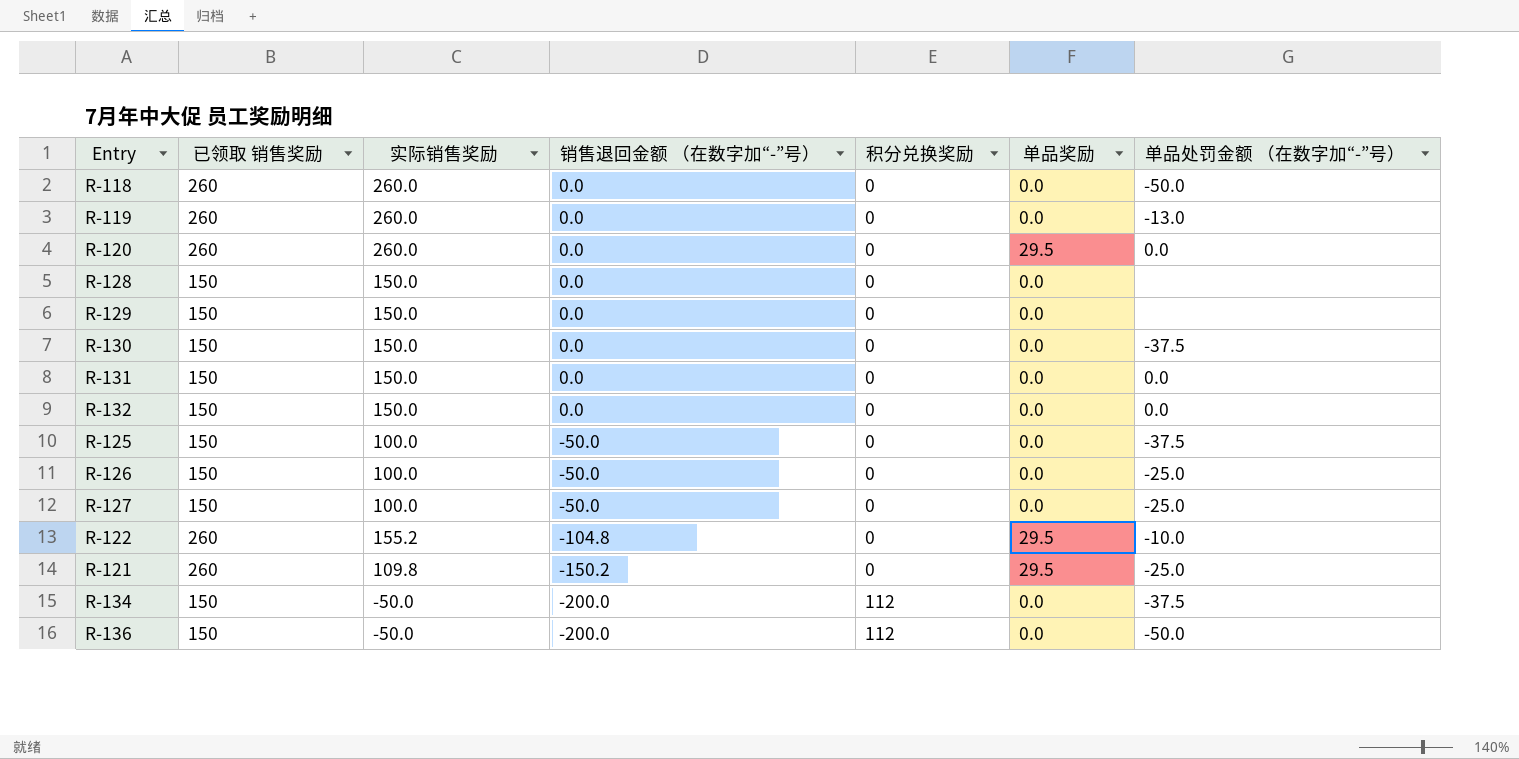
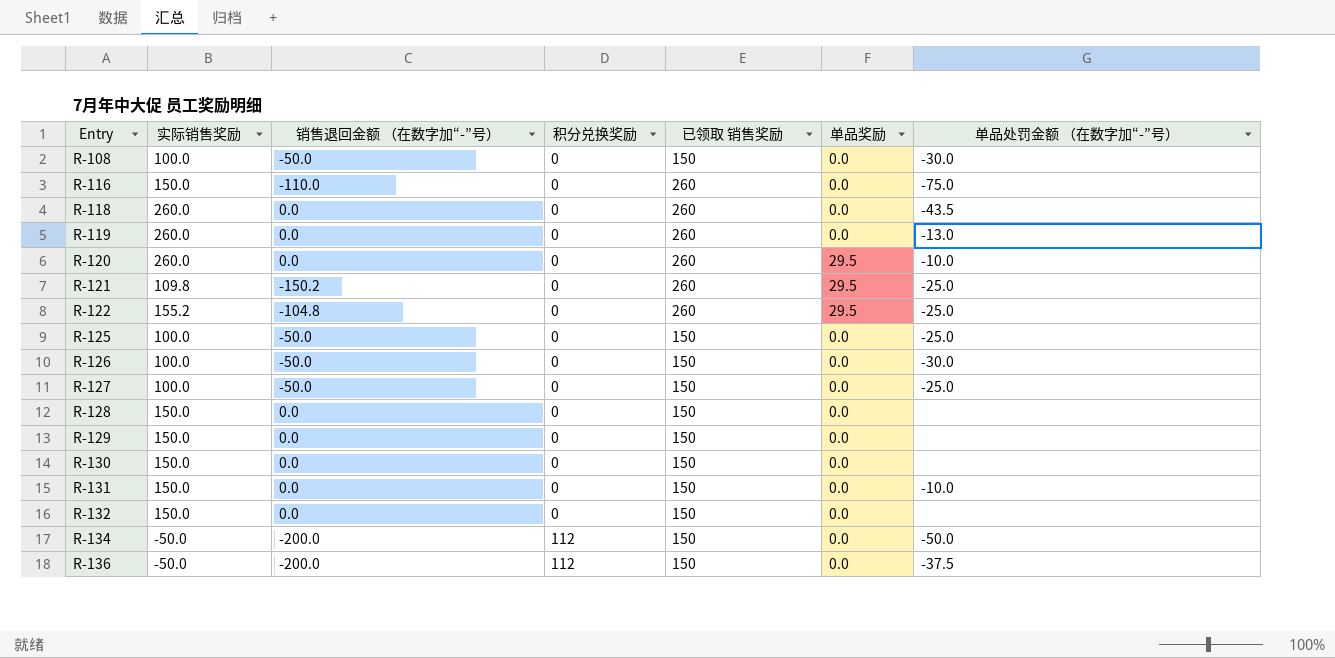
row order: 销售退回金额 （在数字加“-”号） descending -> Entry ascending
column 已领取 销售奖励 | position: 2 -> 5
row R-108: none -> 100.0 | -50.0 | 0 | 150 | 0.0 | -30.0
row R-116: none -> 150.0 | -110.0 | 0 | 260 | 0.0 | -75.0
R-118 | 单品处罚金额 （在数字加“-”号）: -50.0 -> -43.5
R-120 | 单品处罚金额 （在数字加“-”号）: 0.0 -> -10.0
R-122 | 单品处罚金额 （在数字加“-”号）: -10.0 -> -25.0
R-125 | 单品处罚金额 （在数字加“-”号）: -37.5 -> -25.0
R-126 | 单品处罚金额 （在数字加“-”号）: -25.0 -> -30.0
R-130 | 单品处罚金额 （在数字加“-”号）: -37.5 -> none
R-131 | 单品处罚金额 （在数字加“-”号）: 0.0 -> -10.0
R-132 | 单品处罚金额 （在数字加“-”号）: 0.0 -> none
R-134 | 单品处罚金额 （在数字加“-”号）: -37.5 -> -50.0
R-136 | 单品处罚金额 （在数字加“-”号）: -50.0 -> -37.5

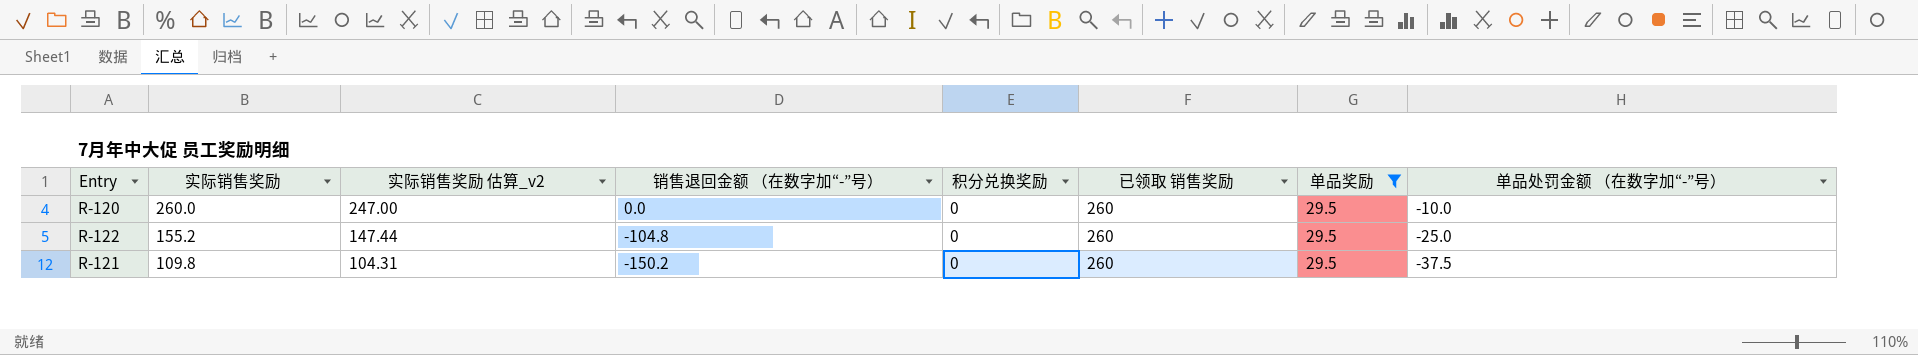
filter: none -> 单品奖励 = 29.5
row order: Entry ascending -> 实际销售奖励 descending
column 实际销售奖励 估算_v2 | formula: none -> [实际销售奖励] * 0.95
R-121 | 单品处罚金额 （在数字加“-”号）: -25.0 -> -37.5

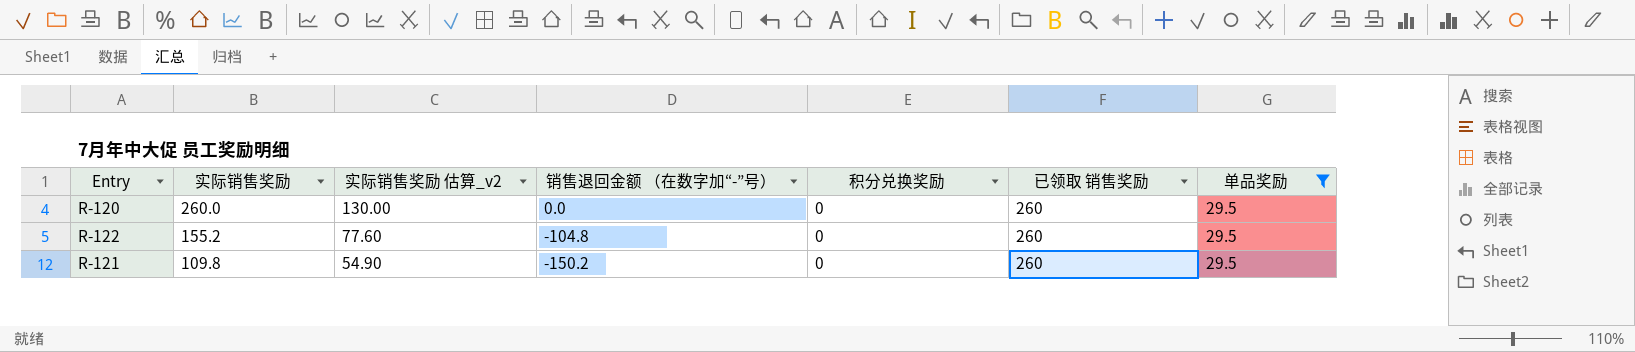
column 单品处罚金额 （在数字加“-”号） | position: 8 -> none
column 实际销售奖励 估算_v2 | formula: [实际销售奖励] * 0.95 -> [实际销售奖励] * 0.5

